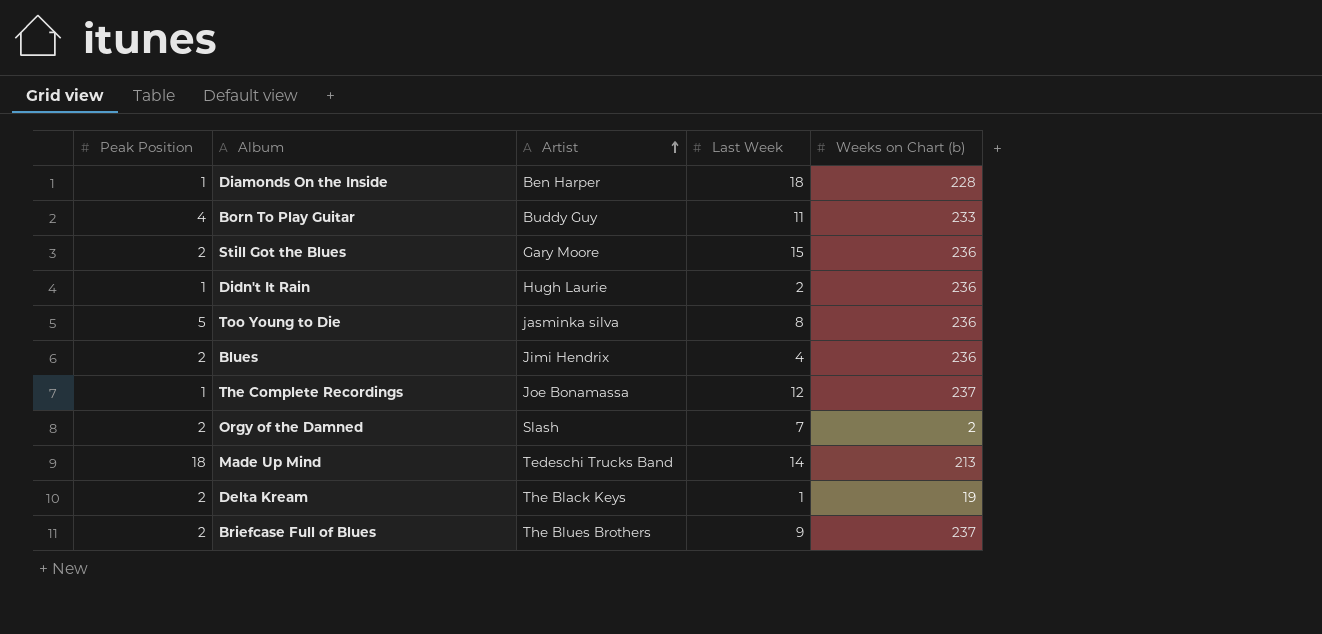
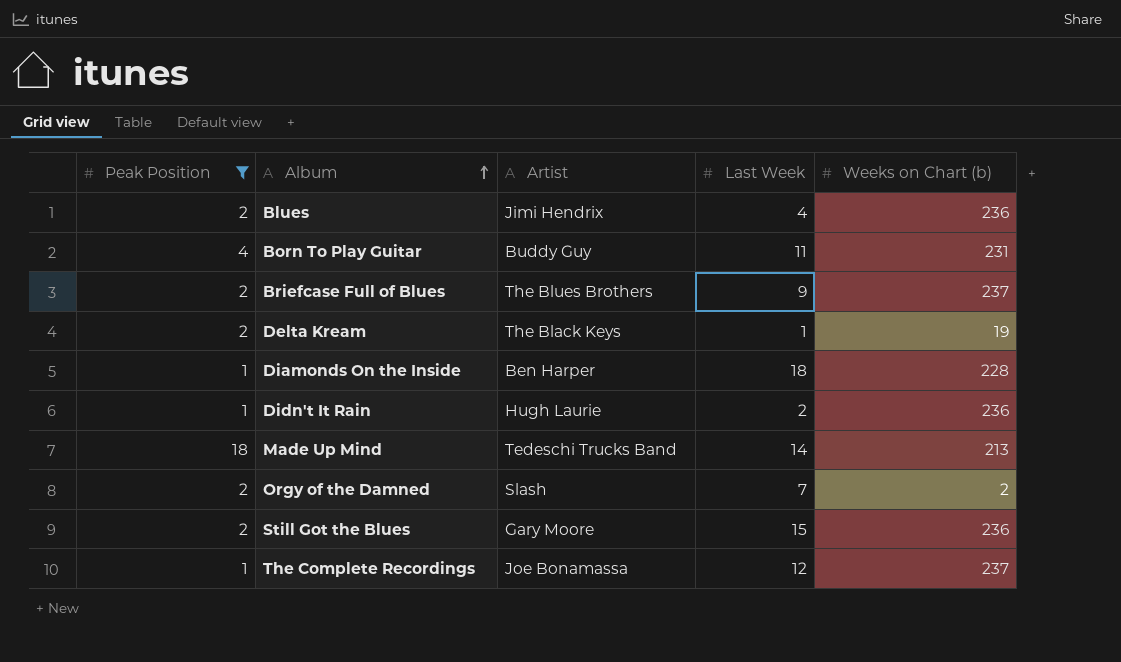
filter: none -> Peak Position != 5
row order: Artist ascending -> Album ascending
Born To Play Guitar | Weeks on Chart (b): 233 -> 231

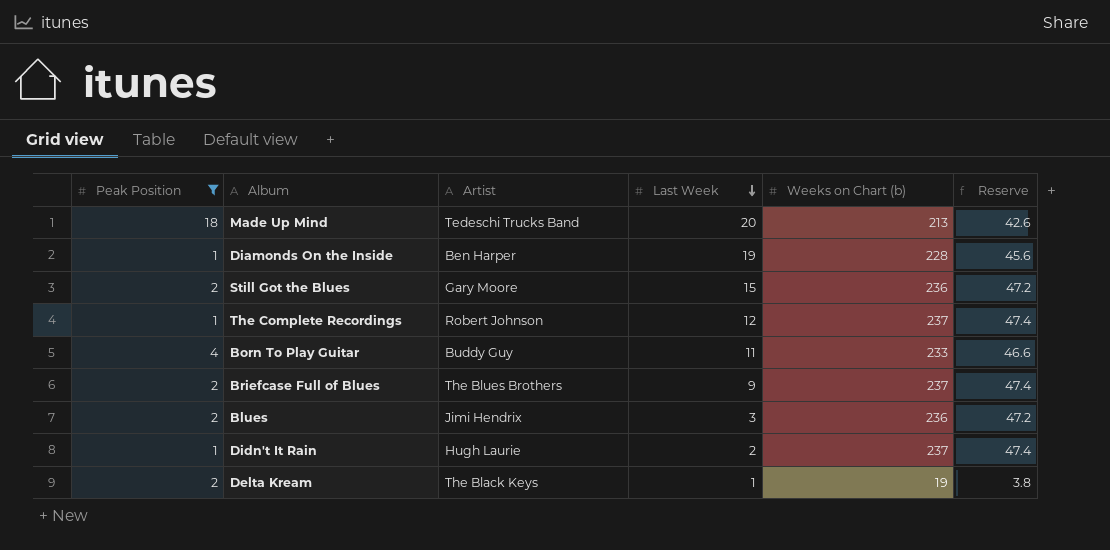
row order: Album ascending -> Last Week descending
column Reserve | formula: none -> [Weeks on Chart (b)] * 0.2
row Orgy of the Damned: 2 | Slash | 7 | 2 -> none
Made Up Mind | Last Week: 14 -> 20
Diamonds On the Inside | Last Week: 18 -> 19
The Complete Recordings | Artist: Joe Bonamassa -> Robert Johnson
Born To Play Guitar | Weeks on Chart (b): 231 -> 233
Blues | Last Week: 4 -> 3
Didn't It Rain | Weeks on Chart (b): 236 -> 237

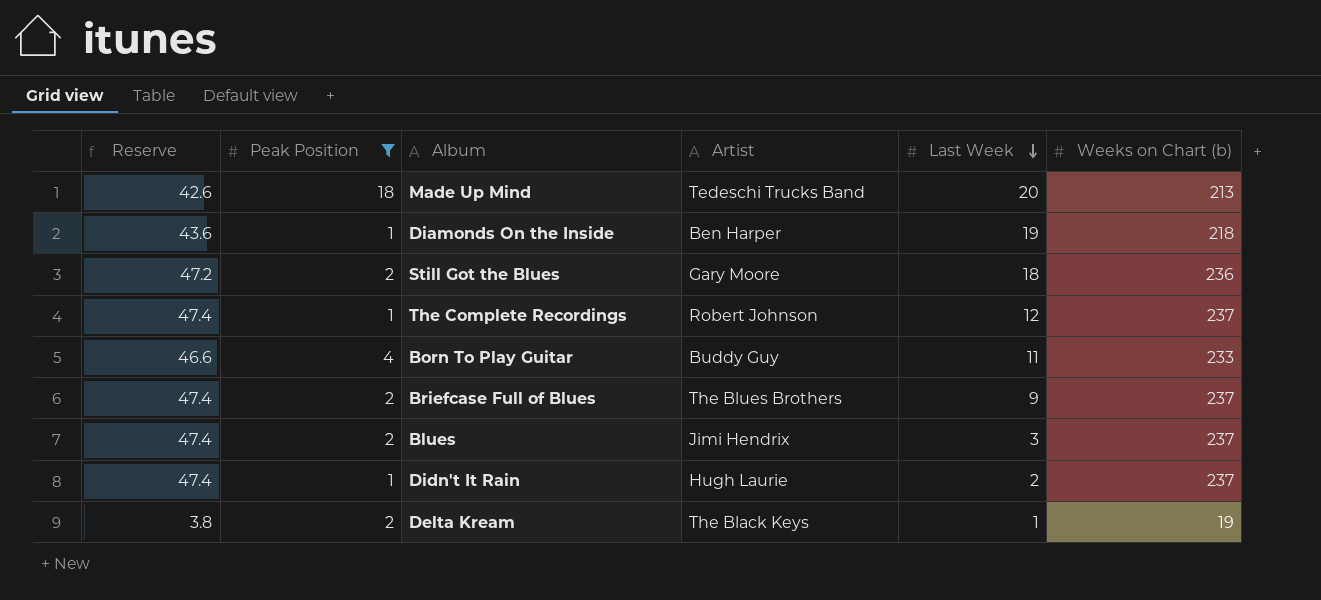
column Reserve | position: 6 -> 1
Diamonds On the Inside | Reserve: 45.6 -> 43.6
Diamonds On the Inside | Weeks on Chart (b): 228 -> 218
Still Got the Blues | Last Week: 15 -> 18
Blues | Reserve: 47.2 -> 47.4
Blues | Weeks on Chart (b): 236 -> 237

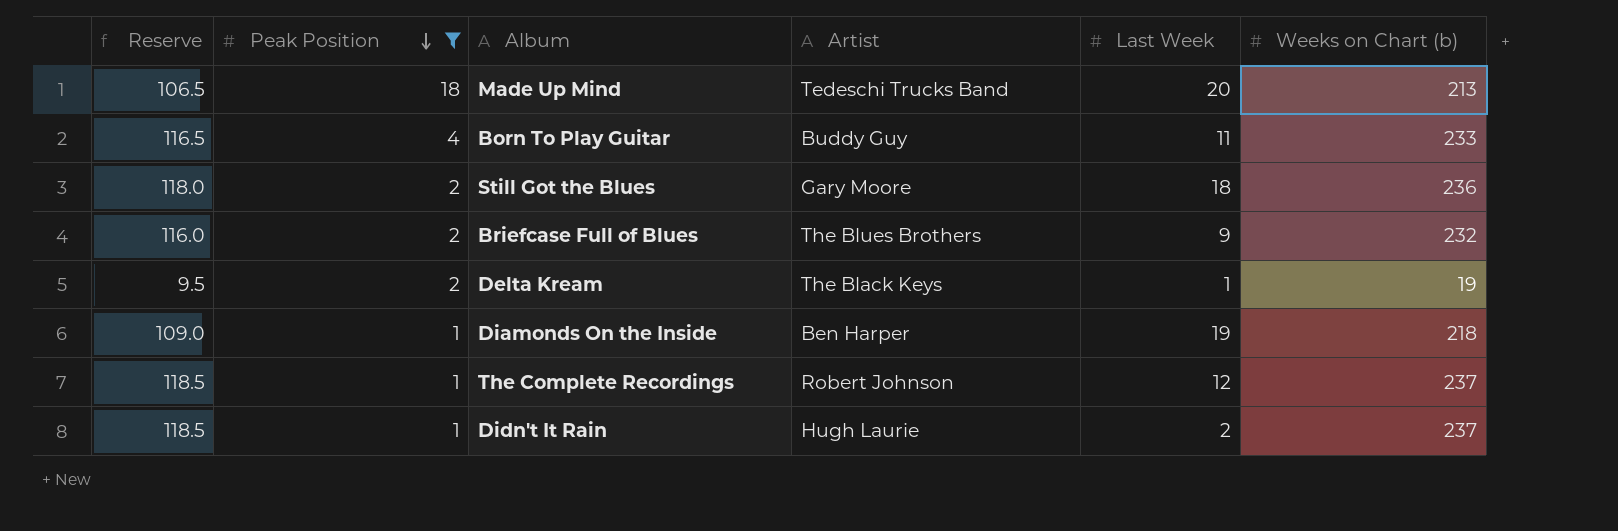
row order: Last Week descending -> Peak Position descending
column Reserve | formula: [Weeks on Chart (b)] * 0.2 -> [Weeks on Chart (b)] * 0.5
row Blues: 47.4 | 2 | Jimi Hendrix | 3 | 237 -> none
Briefcase Full of Blues | Weeks on Chart (b): 237 -> 232

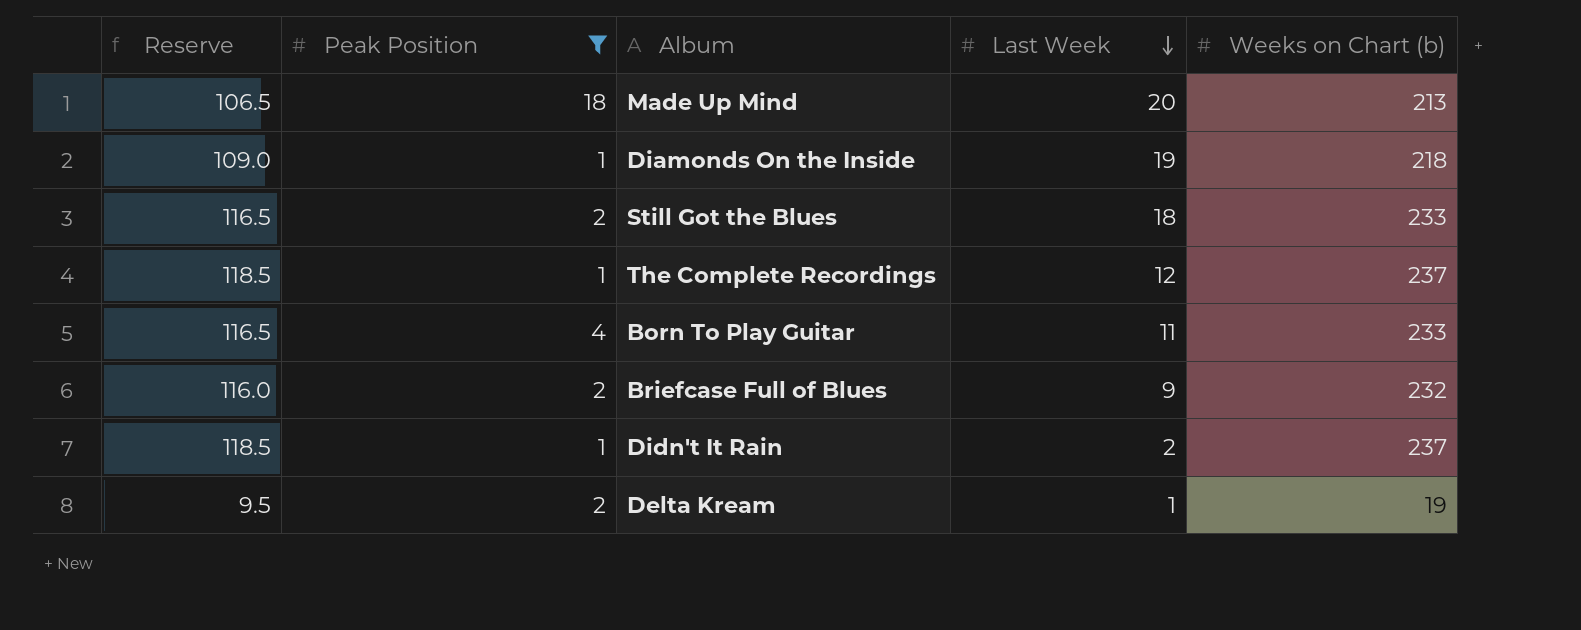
row order: Peak Position descending -> Last Week descending
column Artist | position: 4 -> none
Still Got the Blues | Reserve: 118.0 -> 116.5
Still Got the Blues | Weeks on Chart (b): 236 -> 233

